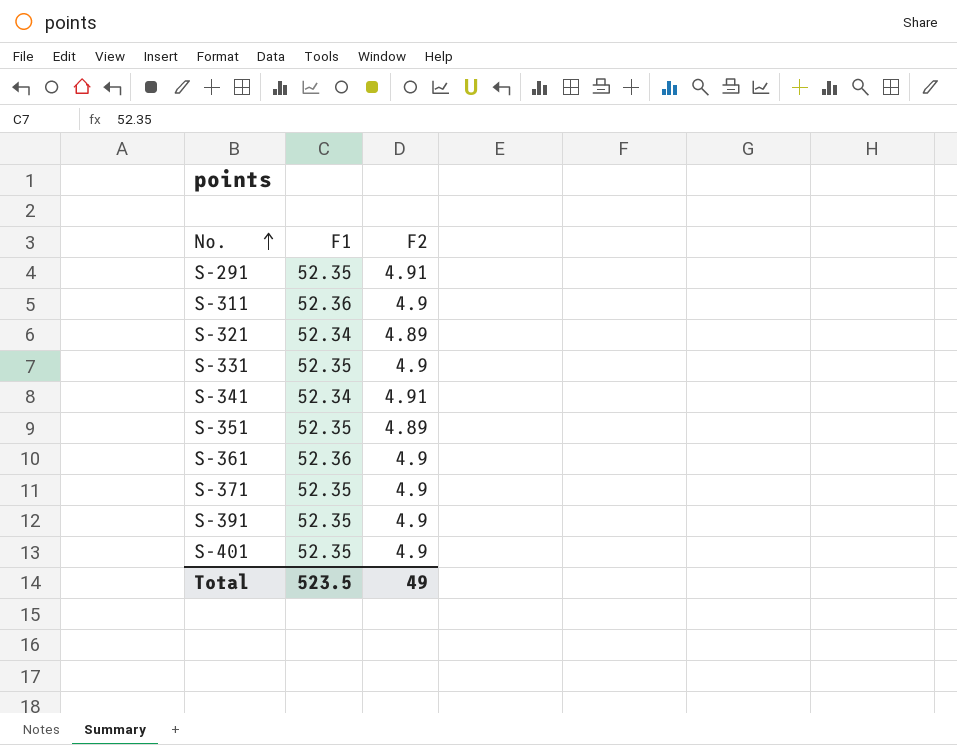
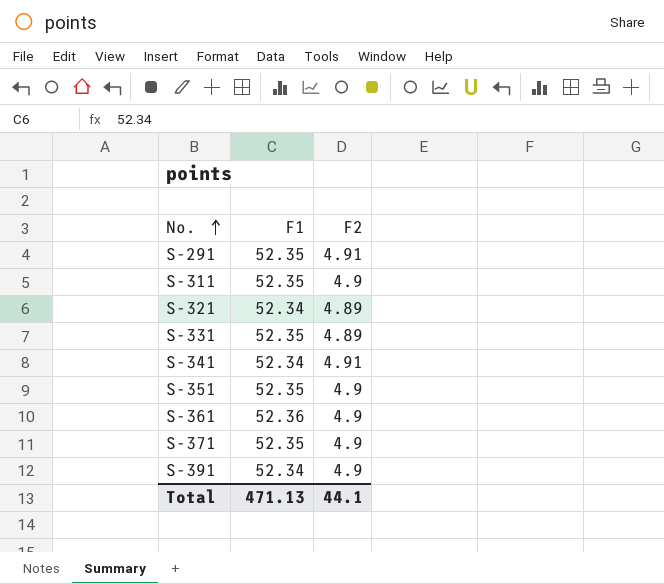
row S-401: 52.35 | 4.9 -> none
S-311 | F1: 52.36 -> 52.35
S-331 | F2: 4.9 -> 4.89
S-351 | F2: 4.89 -> 4.9
S-391 | F1: 52.35 -> 52.34
Total | F1: 523.5 -> 471.13
Total | F2: 49 -> 44.1

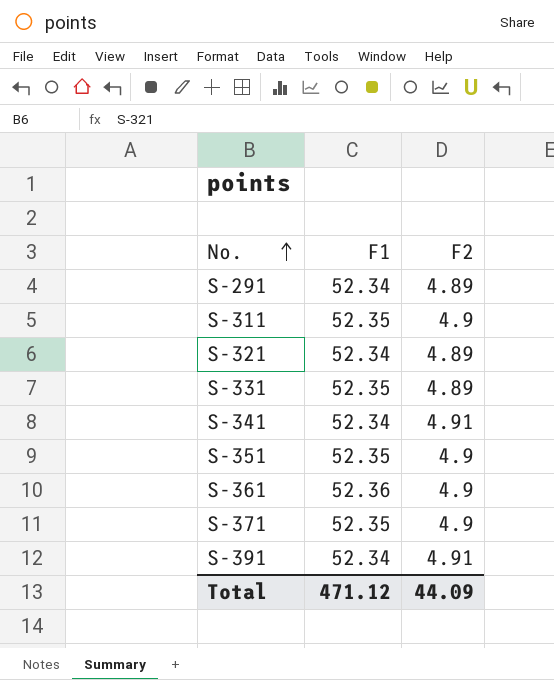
S-291 | F1: 52.35 -> 52.34
S-291 | F2: 4.91 -> 4.89
S-391 | F2: 4.9 -> 4.91
Total | F1: 471.13 -> 471.12
Total | F2: 44.1 -> 44.09

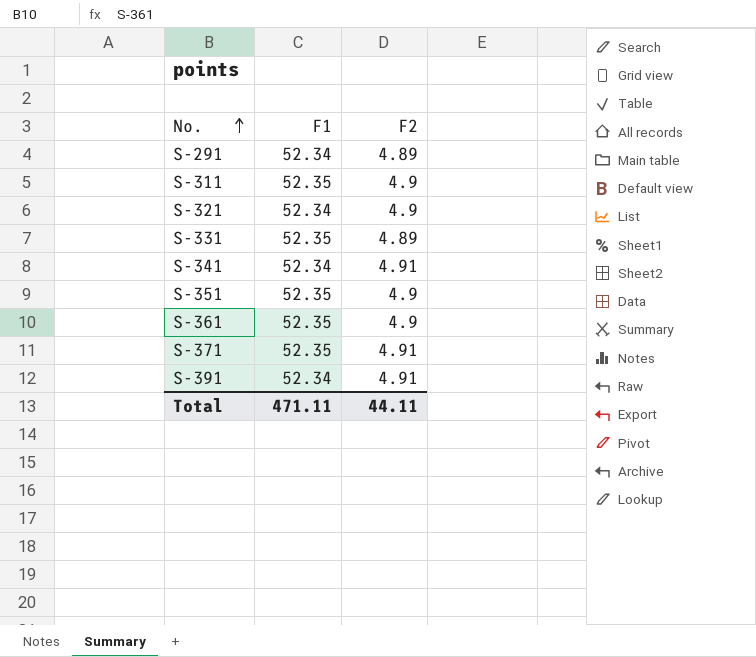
S-321 | F2: 4.89 -> 4.9
S-361 | F1: 52.36 -> 52.35
S-371 | F2: 4.9 -> 4.91
Total | F1: 471.12 -> 471.11
Total | F2: 44.09 -> 44.11

